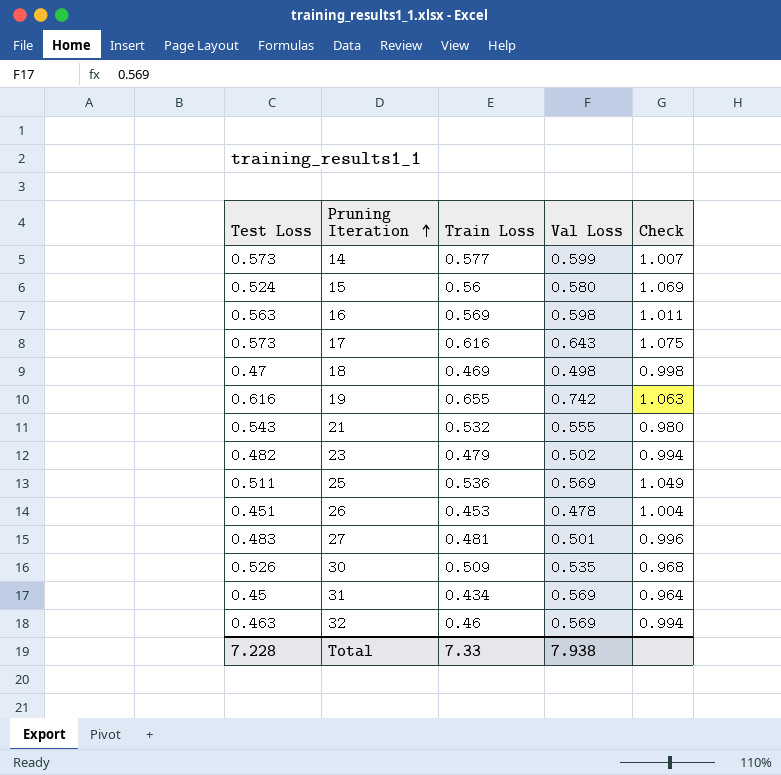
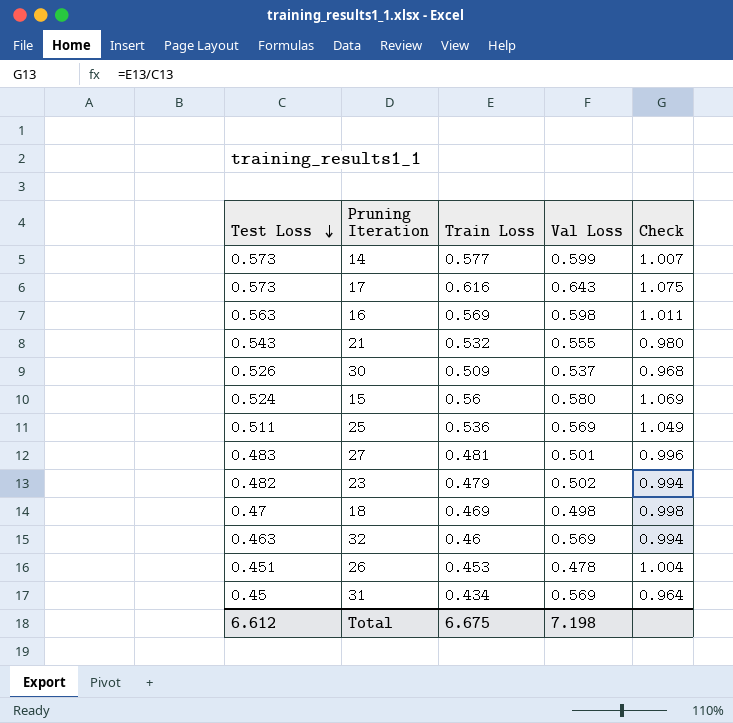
row order: Pruning Iteration ascending -> Test Loss descending
row 19: 0.616 | 0.655 | 0.742 | 1.063 -> none
30 | Val Loss: 0.535 -> 0.537
Total | Test Loss: 7.228 -> 6.612
Total | Train Loss: 7.33 -> 6.675
Total | Val Loss: 7.938 -> 7.198

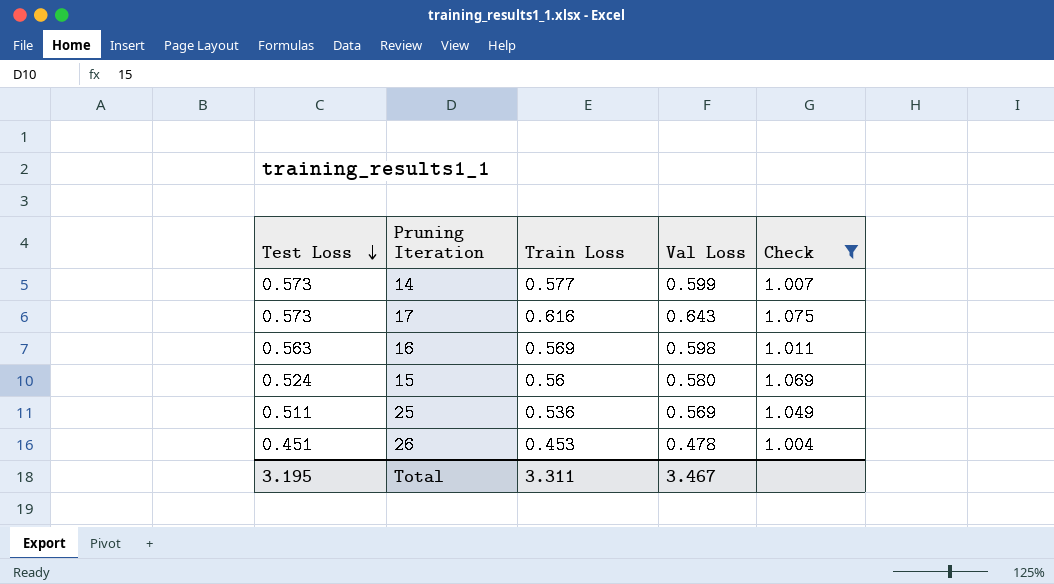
filter: none -> Check >= 1.004
Total | Test Loss: 6.612 -> 3.195
Total | Train Loss: 6.675 -> 3.311
Total | Val Loss: 7.198 -> 3.467

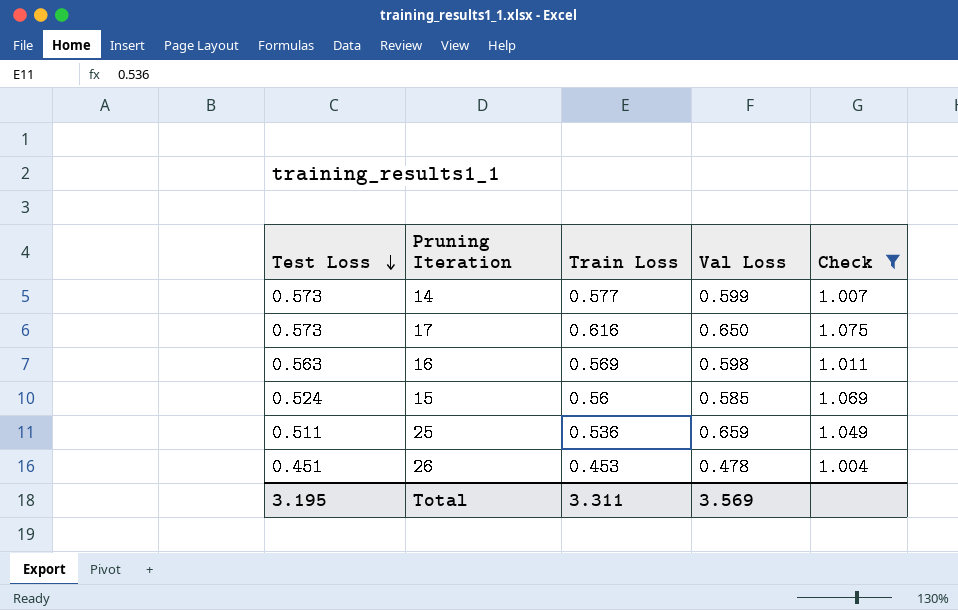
17 | Val Loss: 0.643 -> 0.650
15 | Val Loss: 0.580 -> 0.585
25 | Val Loss: 0.569 -> 0.659
Total | Val Loss: 3.467 -> 3.569

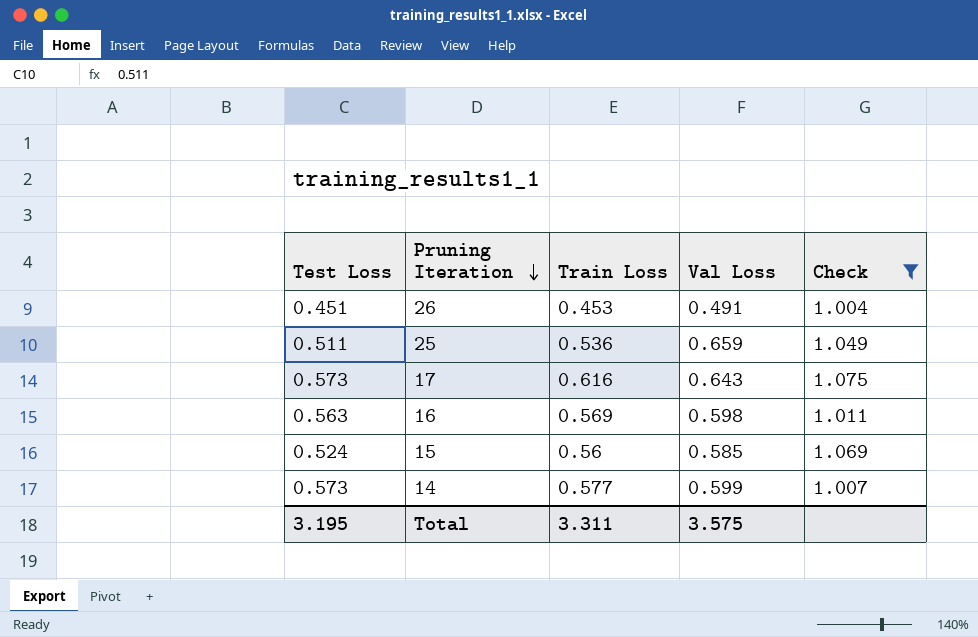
row order: Test Loss descending -> Pruning Iteration descending
26 | Val Loss: 0.478 -> 0.491
17 | Val Loss: 0.650 -> 0.643
Total | Val Loss: 3.569 -> 3.575

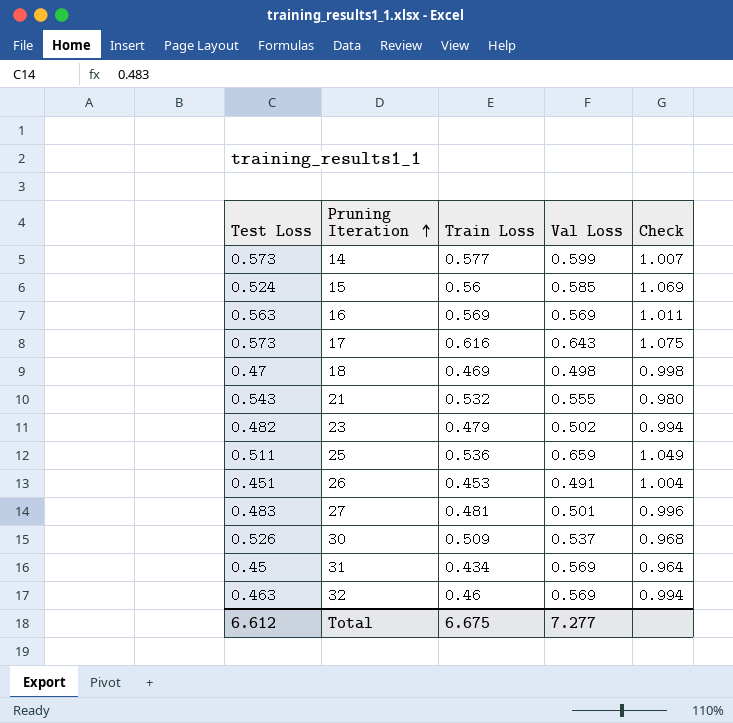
filter: Check >= 1.004 -> none
row order: Pruning Iteration descending -> Pruning Iteration ascending
16 | Val Loss: 0.598 -> 0.569
Total | Test Loss: 3.195 -> 6.612
Total | Train Loss: 3.311 -> 6.675
Total | Val Loss: 3.575 -> 7.277

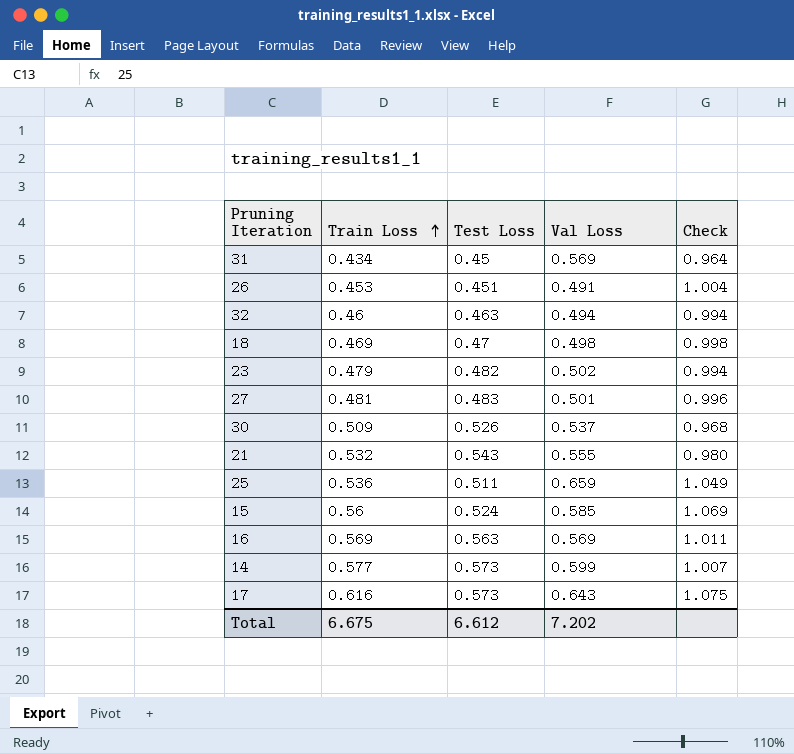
row order: Pruning Iteration ascending -> Train Loss ascending
column Test Loss | position: 1 -> 3
32 | Val Loss: 0.569 -> 0.494
Total | Val Loss: 7.277 -> 7.202

